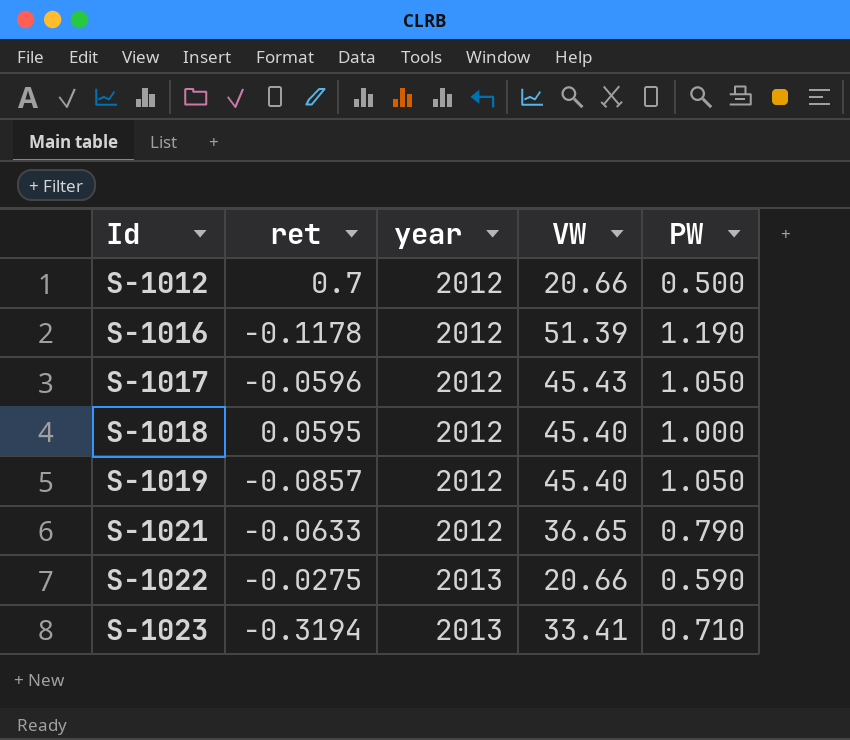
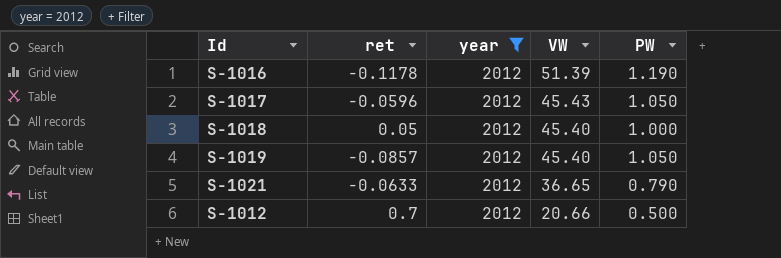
filter: none -> year = 2012
row order: Id ascending -> VW descending
S-1018 | ret: 0.0595 -> 0.05

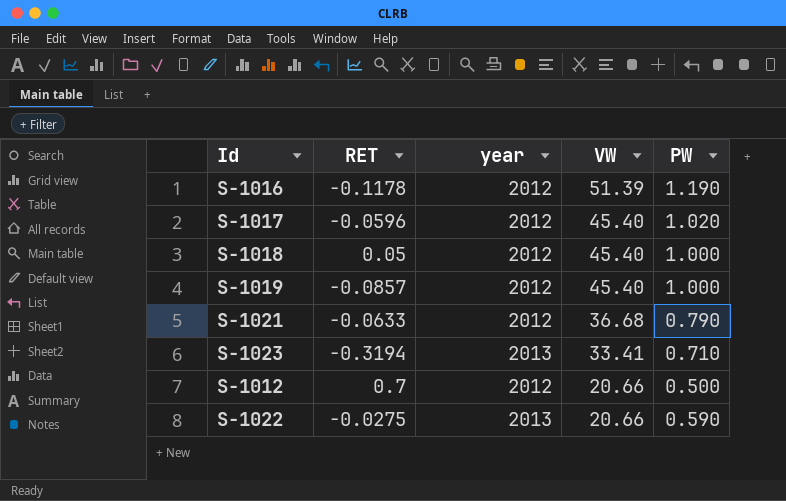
filter: year = 2012 -> none
column name: ret -> RET
S-1017 | VW: 45.43 -> 45.40
S-1017 | PW: 1.050 -> 1.020
S-1019 | PW: 1.050 -> 1.000
S-1021 | VW: 36.65 -> 36.68

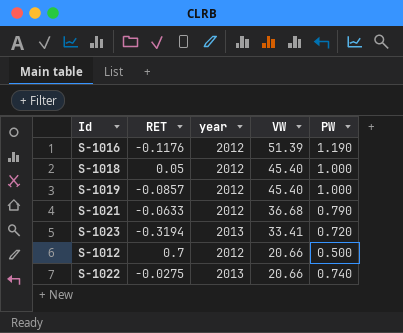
row S-1017: -0.0596 | 2012 | 45.40 | 1.020 -> none
S-1016 | RET: -0.1178 -> -0.1176
S-1023 | PW: 0.710 -> 0.720
S-1022 | PW: 0.590 -> 0.740

